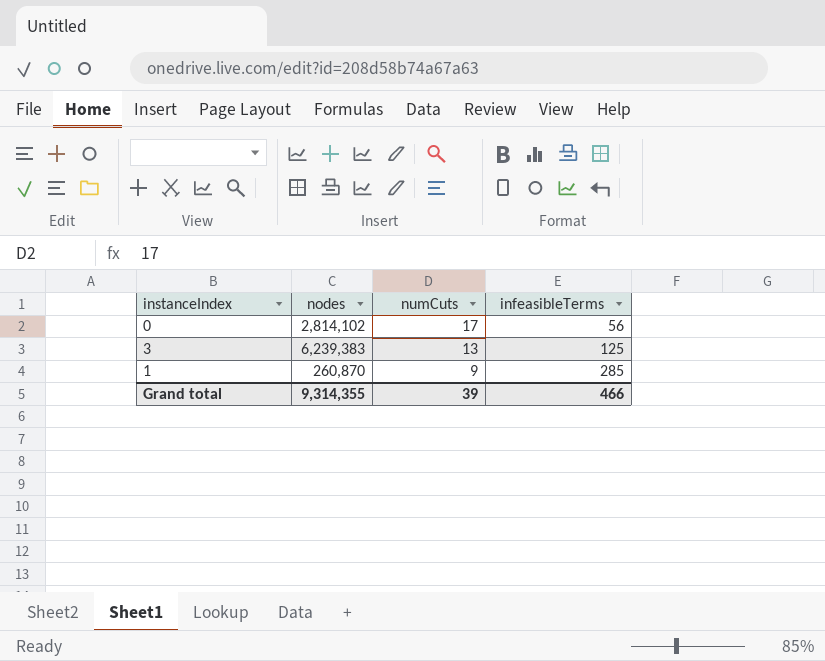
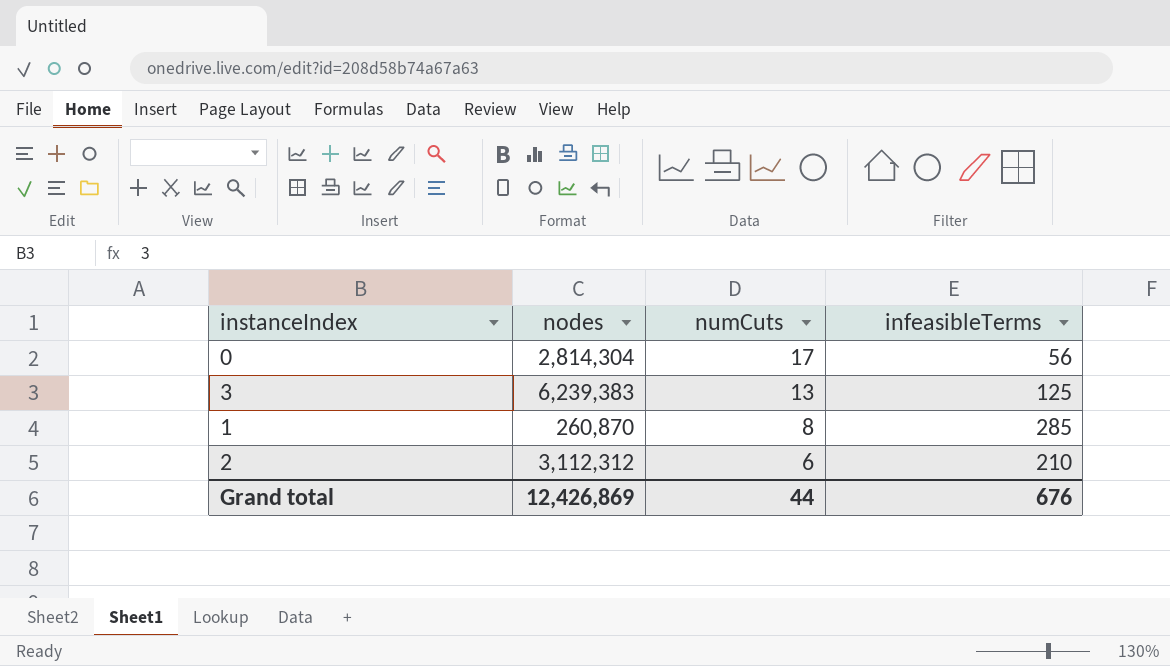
0 | nodes: 2,814,102 -> 2,814,304
1 | numCuts: 9 -> 8
row 2: none -> 3,112,312 | 6 | 210
Grand total | nodes: 9,314,355 -> 12,426,869
Grand total | numCuts: 39 -> 44
Grand total | infeasibleTerms: 466 -> 676

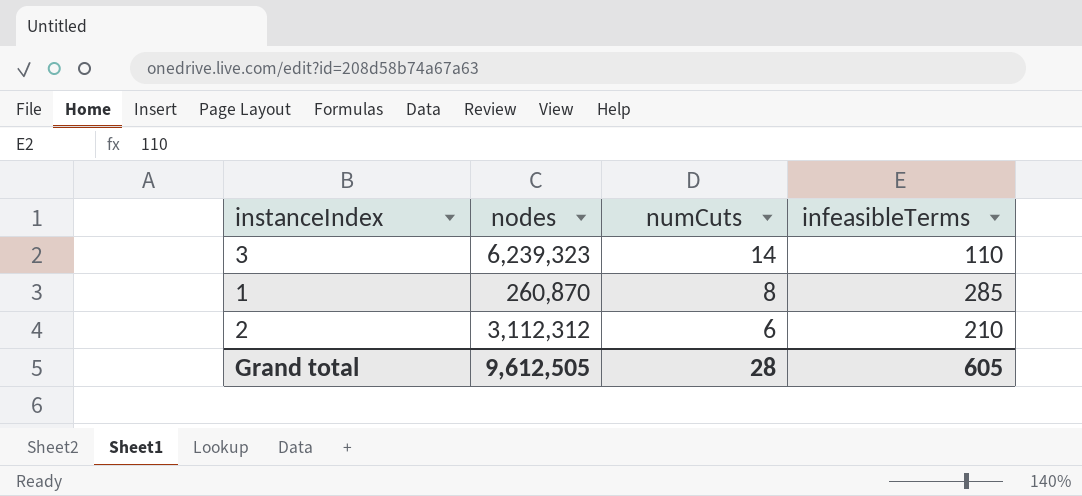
row 0: 2,814,304 | 17 | 56 -> none
3 | nodes: 6,239,383 -> 6,239,323
3 | numCuts: 13 -> 14
3 | infeasibleTerms: 125 -> 110
Grand total | nodes: 12,426,869 -> 9,612,505
Grand total | numCuts: 44 -> 28
Grand total | infeasibleTerms: 676 -> 605

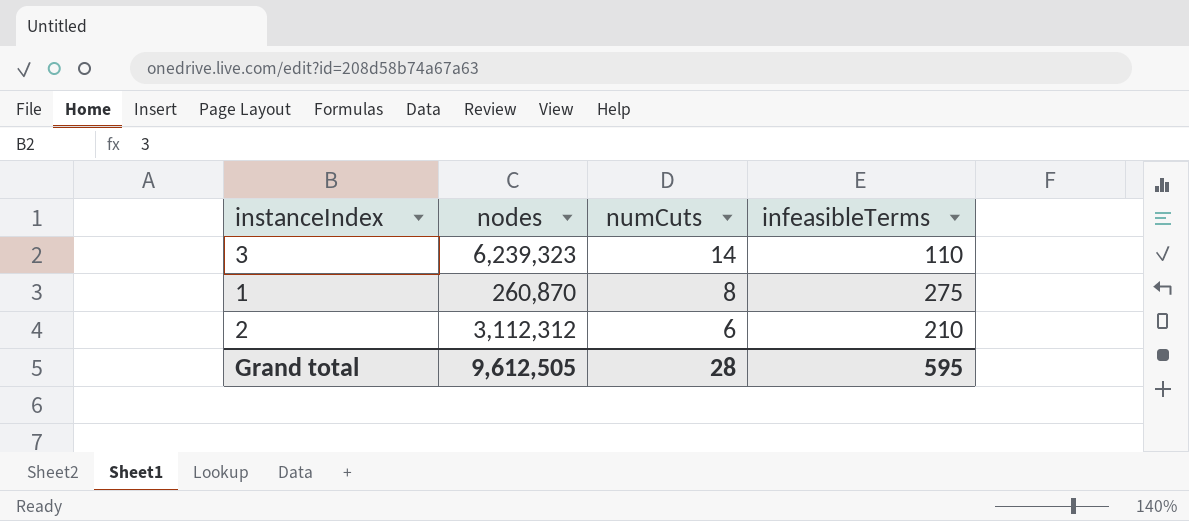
1 | infeasibleTerms: 285 -> 275
Grand total | infeasibleTerms: 605 -> 595

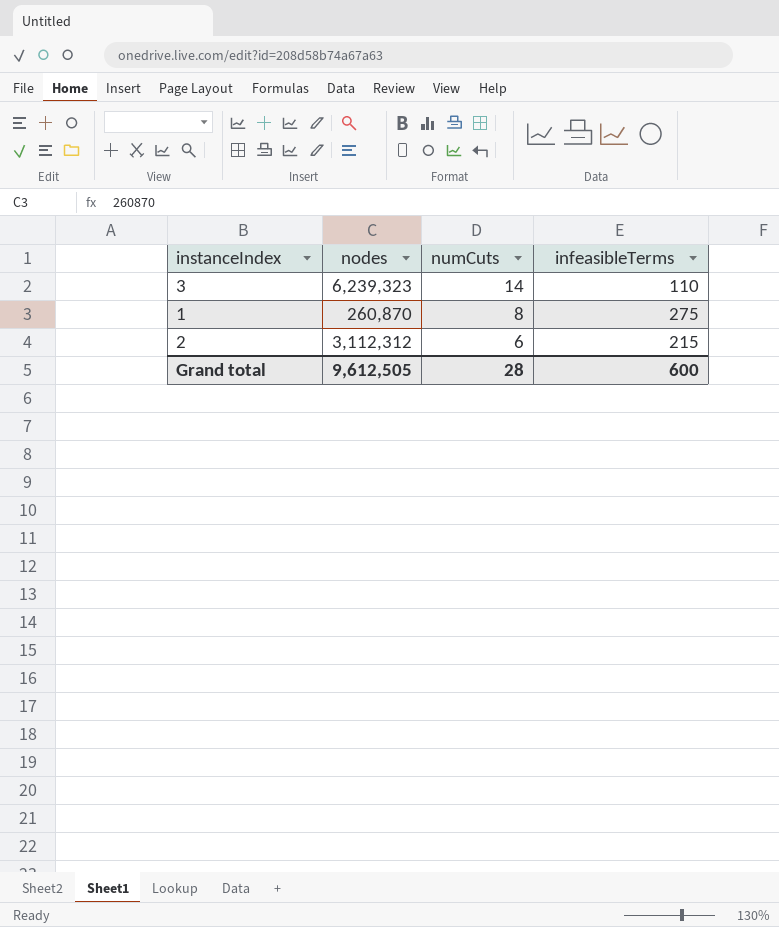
2 | infeasibleTerms: 210 -> 215
Grand total | infeasibleTerms: 595 -> 600

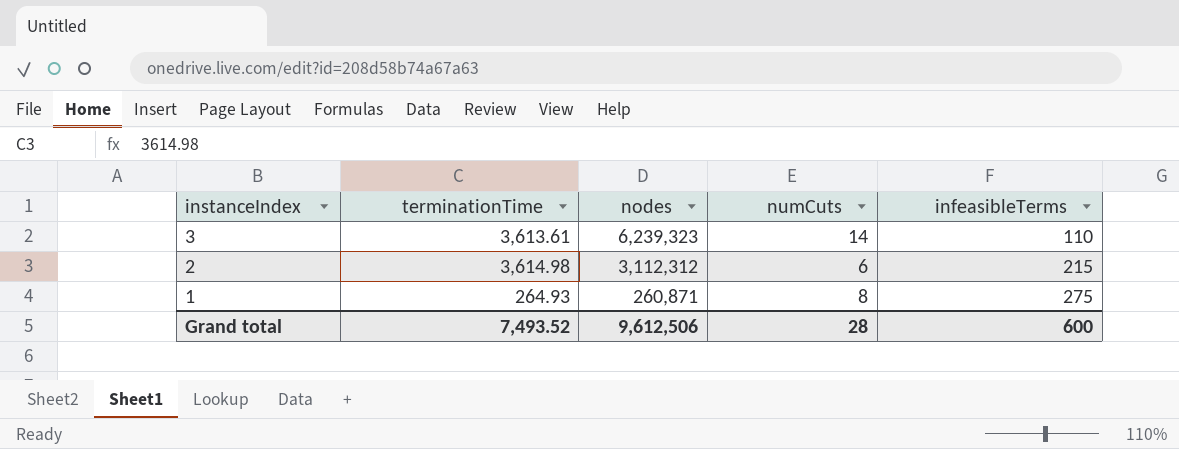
row order: numCuts descending -> instanceIndex descending
column terminationTime | position: none -> 2
1 | nodes: 260,870 -> 260,871
Grand total | nodes: 9,612,505 -> 9,612,506

